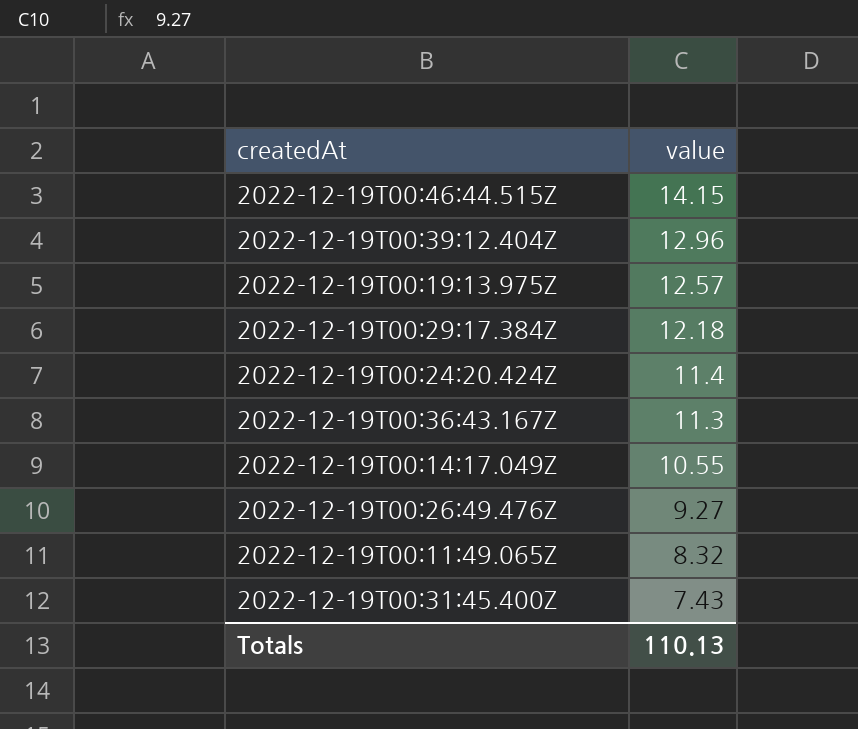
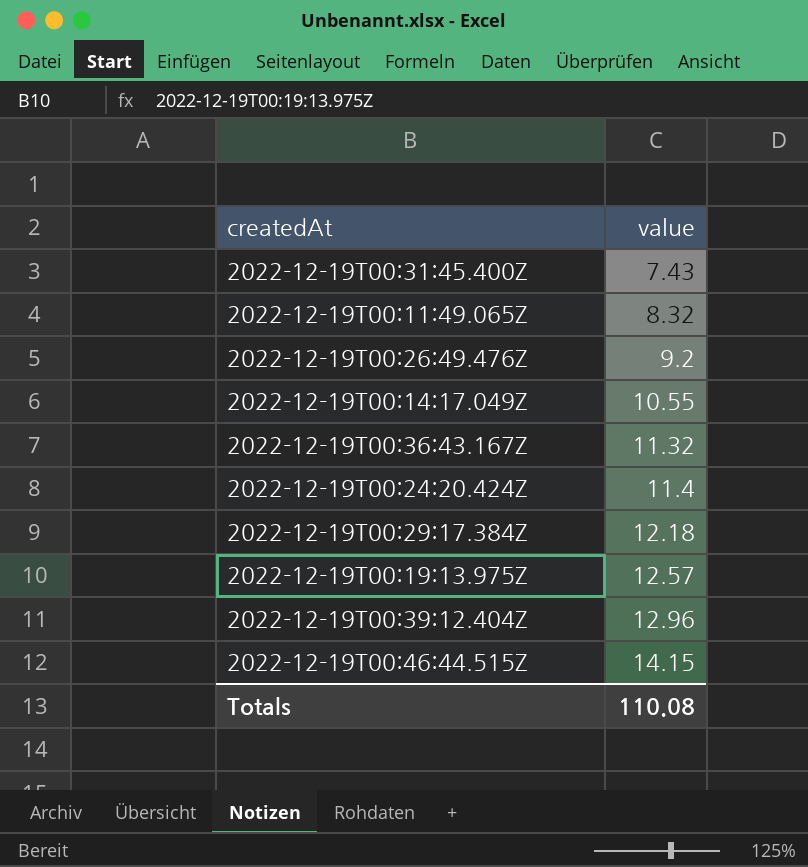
row order: value descending -> value ascending
2022-12-19T00:26:49.476Z | value: 9.27 -> 9.2
2022-12-19T00:36:43.167Z | value: 11.3 -> 11.32
Totals | value: 110.13 -> 110.08

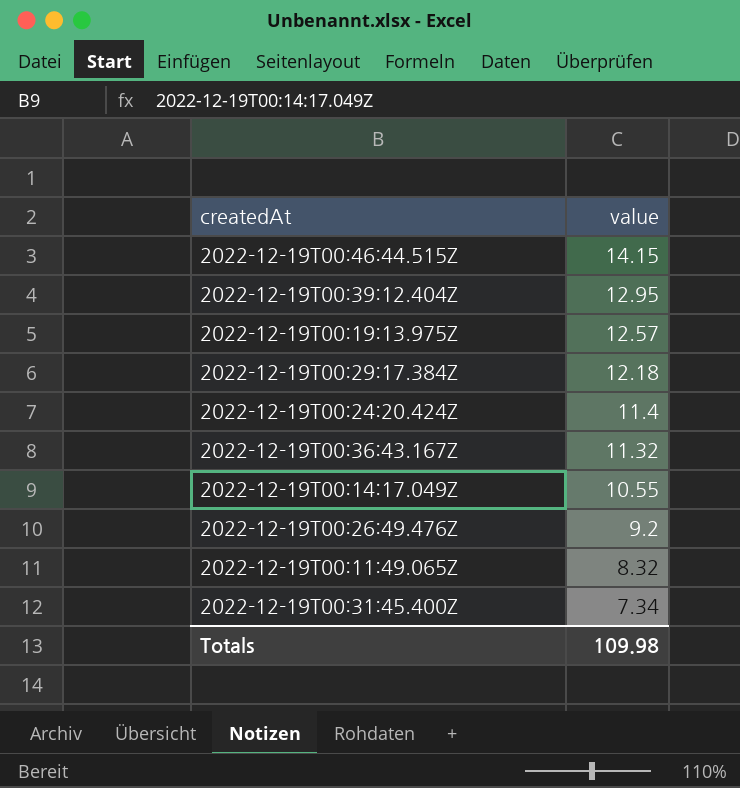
row order: value ascending -> value descending
2022-12-19T00:39:12.404Z | value: 12.96 -> 12.95
2022-12-19T00:31:45.400Z | value: 7.43 -> 7.34
Totals | value: 110.08 -> 109.98

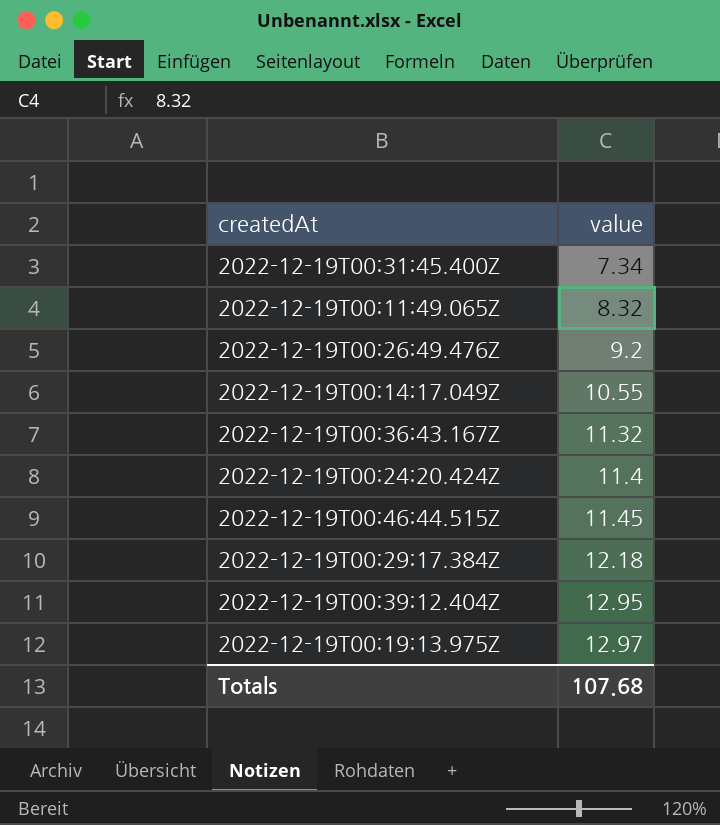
row order: value descending -> value ascending
2022-12-19T00:46:44.515Z | value: 14.15 -> 11.45
2022-12-19T00:19:13.975Z | value: 12.57 -> 12.97
Totals | value: 109.98 -> 107.68

